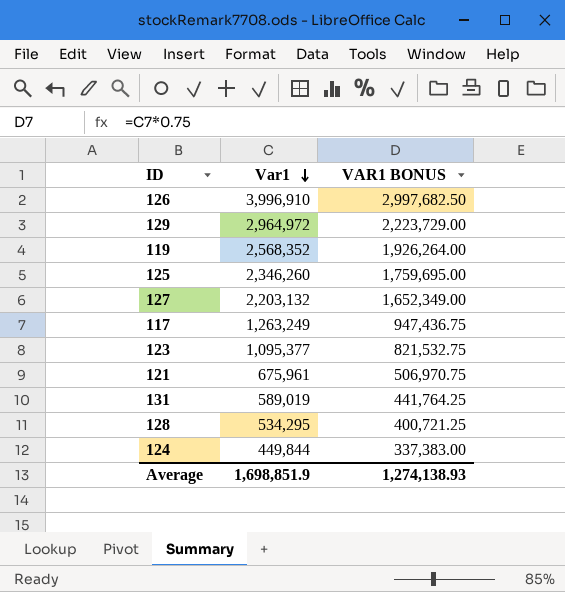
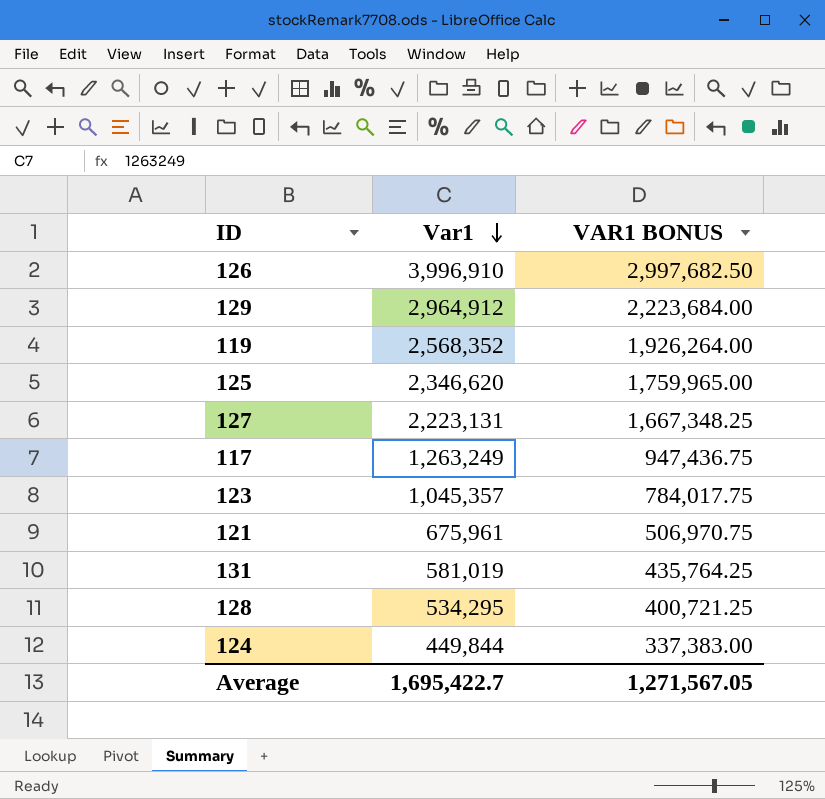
129 | Var1: 2,964,972 -> 2,964,912
129 | VAR1 BONUS: 2,223,729.00 -> 2,223,684.00
125 | Var1: 2,346,260 -> 2,346,620
125 | VAR1 BONUS: 1,759,695.00 -> 1,759,965.00
127 | Var1: 2,203,132 -> 2,223,131
127 | VAR1 BONUS: 1,652,349.00 -> 1,667,348.25
123 | Var1: 1,095,377 -> 1,045,357
123 | VAR1 BONUS: 821,532.75 -> 784,017.75
131 | Var1: 589,019 -> 581,019
131 | VAR1 BONUS: 441,764.25 -> 435,764.25
Average | Var1: 1,698,851.9 -> 1,695,422.7
Average | VAR1 BONUS: 1,274,138.93 -> 1,271,567.05

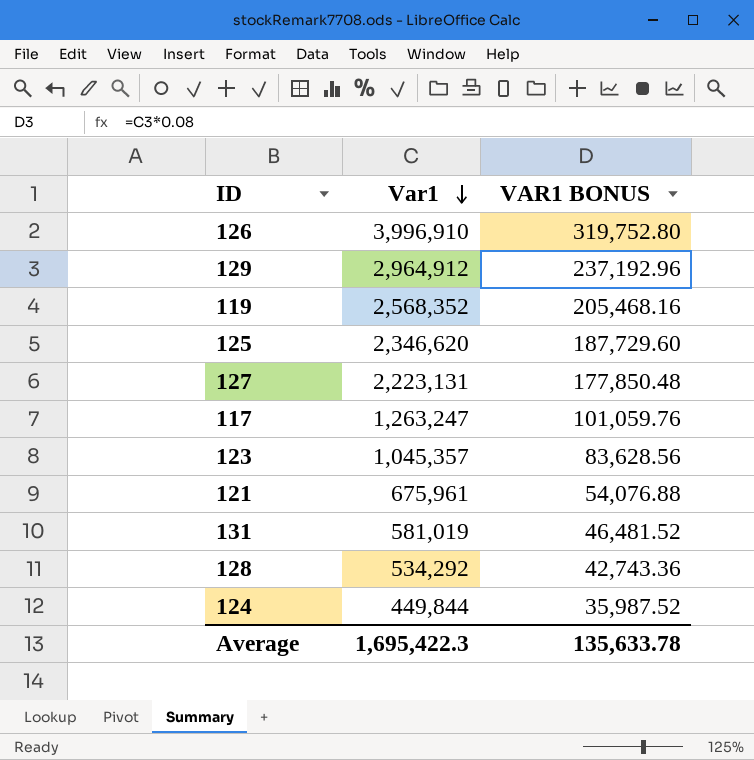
column VAR1 BONUS | formula: [Var1] * 0.75 -> [Var1] * 0.08
117 | Var1: 1,263,249 -> 1,263,247
128 | Var1: 534,295 -> 534,292
Average | Var1: 1,695,422.7 -> 1,695,422.3
Average | VAR1 BONUS: 1,271,567.05 -> 135,633.78

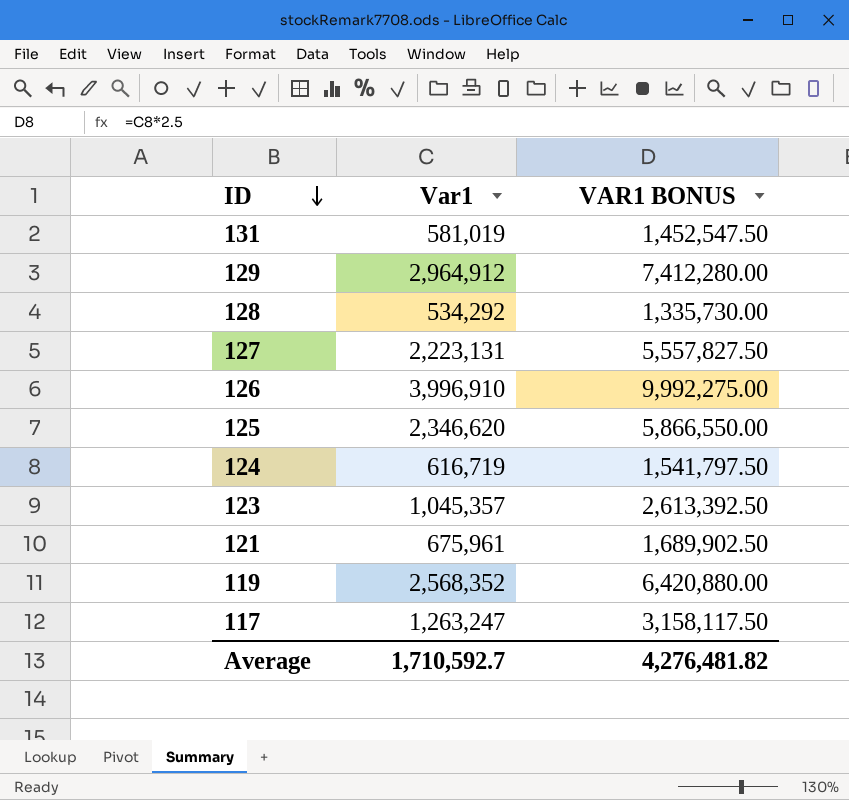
row order: Var1 descending -> ID descending
column VAR1 BONUS | formula: [Var1] * 0.08 -> [Var1] * 2.5
124 | Var1: 449,844 -> 616,719
Average | Var1: 1,695,422.3 -> 1,710,592.7
Average | VAR1 BONUS: 135,633.78 -> 4,276,481.82

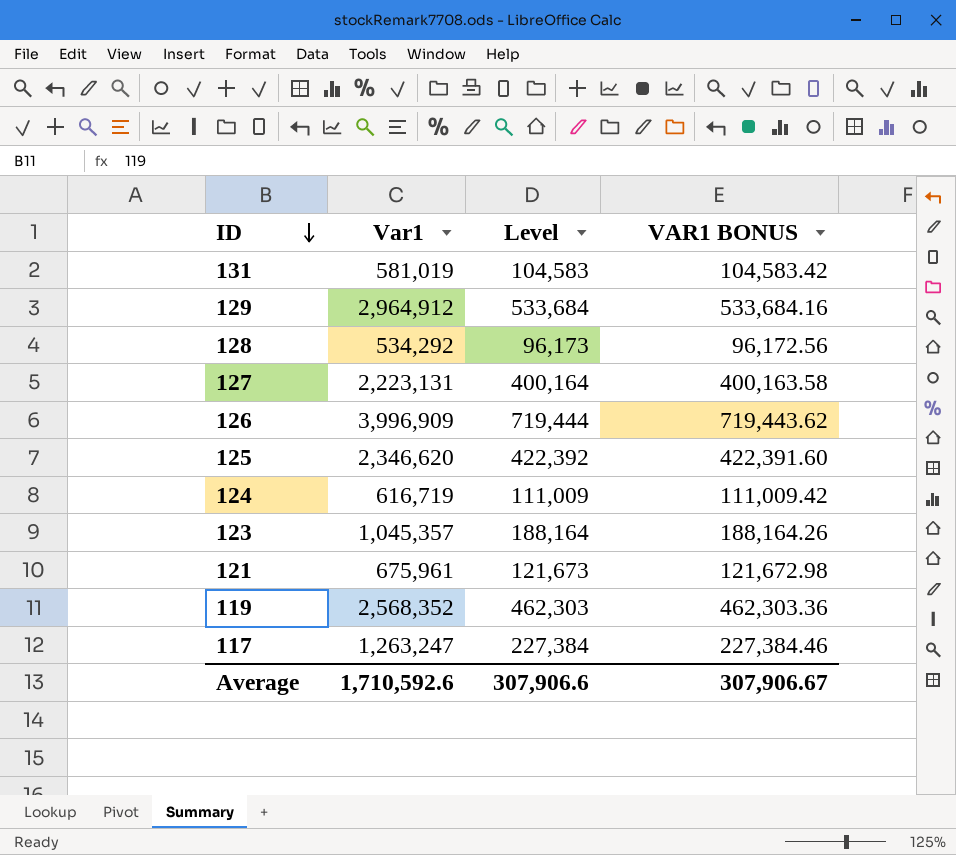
column Level | formula: none -> [Var1] * 0.18
column VAR1 BONUS | formula: [Var1] * 2.5 -> [Var1] * 0.18
126 | Var1: 3,996,910 -> 3,996,909
Average | Var1: 1,710,592.7 -> 1,710,592.6
Average | VAR1 BONUS: 4,276,481.82 -> 307,906.67

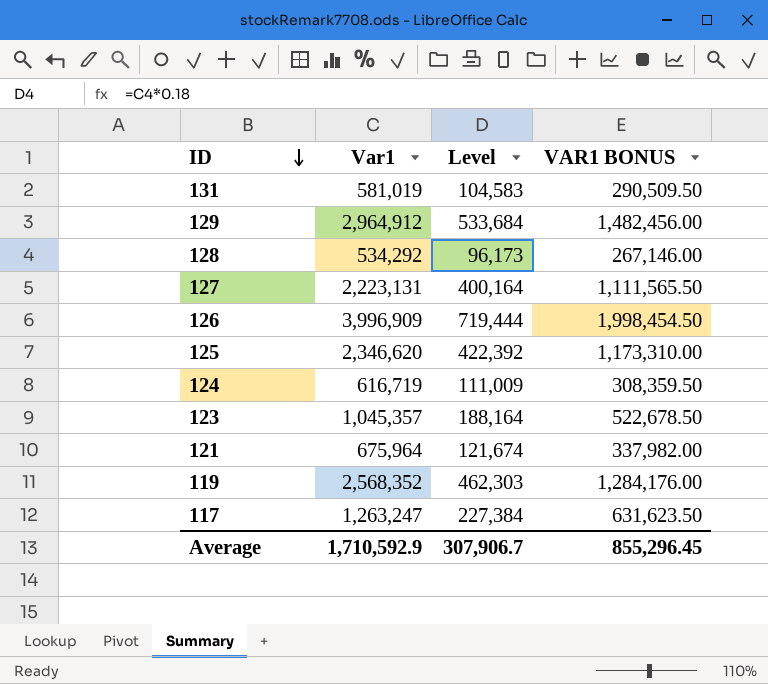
column VAR1 BONUS | formula: [Var1] * 0.18 -> [Var1] * 0.5
121 | Var1: 675,961 -> 675,964
121 | Level: 121,673 -> 121,674
Average | Var1: 1,710,592.6 -> 1,710,592.9
Average | Level: 307,906.6 -> 307,906.7
Average | VAR1 BONUS: 307,906.67 -> 855,296.45

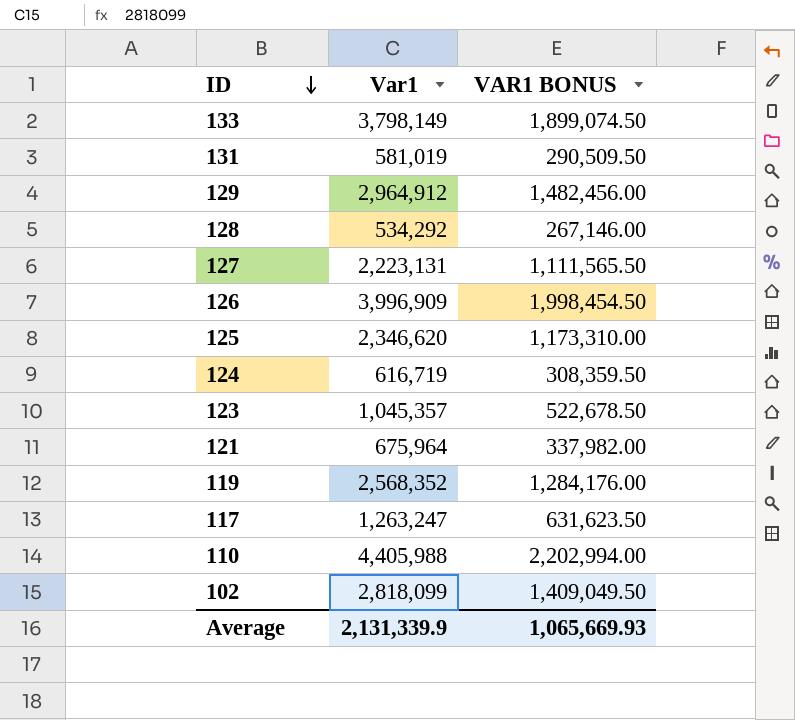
column Level | formula: [Var1] * 0.18 -> none
row 133: none -> 3,798,149 | 1,899,074.50
row 110: none -> 4,405,988 | 2,202,994.00
row 102: none -> 2,818,099 | 1,409,049.50
Average | Var1: 1,710,592.9 -> 2,131,339.9
Average | VAR1 BONUS: 855,296.45 -> 1,065,669.93

